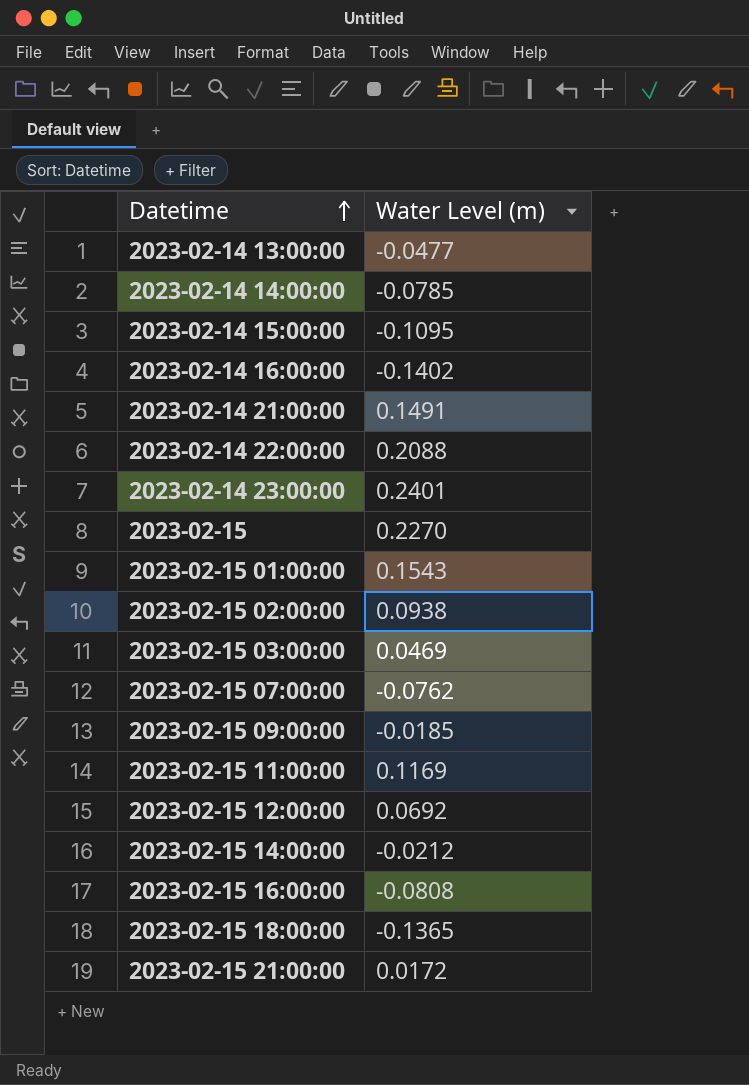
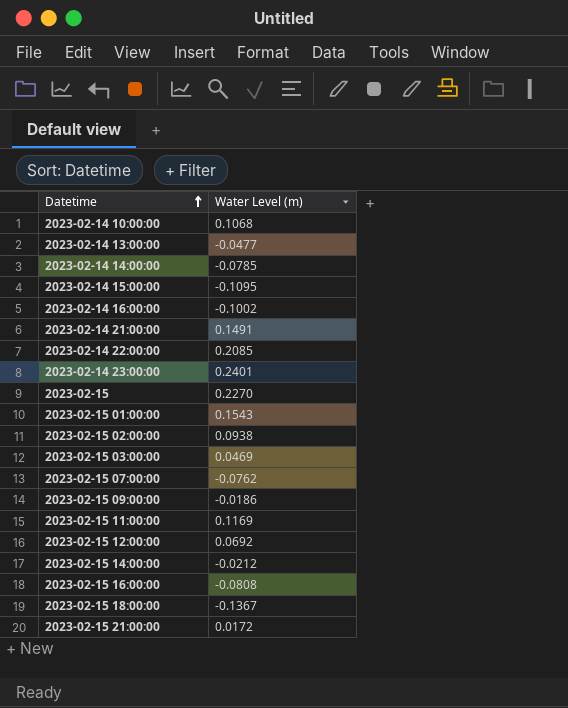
row 2023-02-14 10:00:00: none -> 0.1068
2023-02-14 16:00:00 | Water Level (m): -0.1402 -> -0.1002
2023-02-14 22:00:00 | Water Level (m): 0.2088 -> 0.2085
2023-02-15 09:00:00 | Water Level (m): -0.0185 -> -0.0186
2023-02-15 18:00:00 | Water Level (m): -0.1365 -> -0.1367

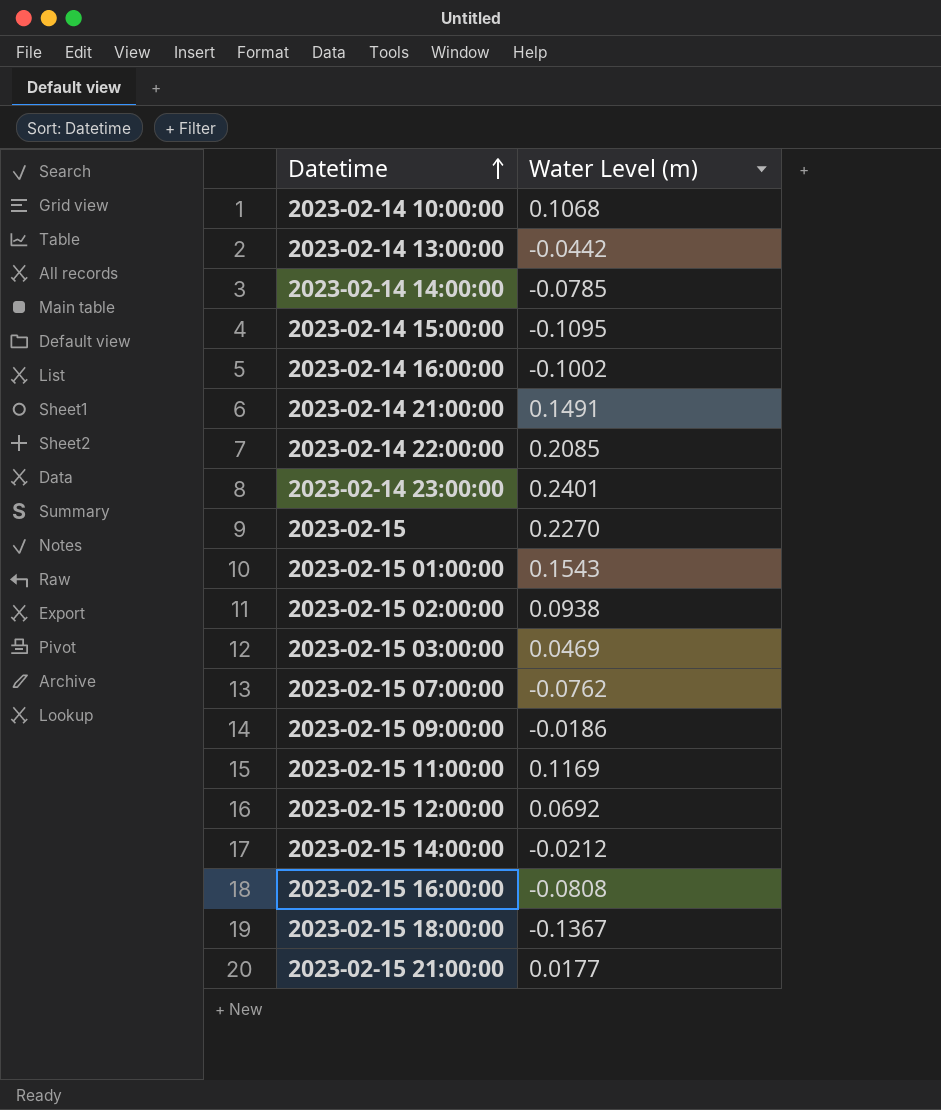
2023-02-14 13:00:00 | Water Level (m): -0.0477 -> -0.0442
2023-02-15 21:00:00 | Water Level (m): 0.0172 -> 0.0177

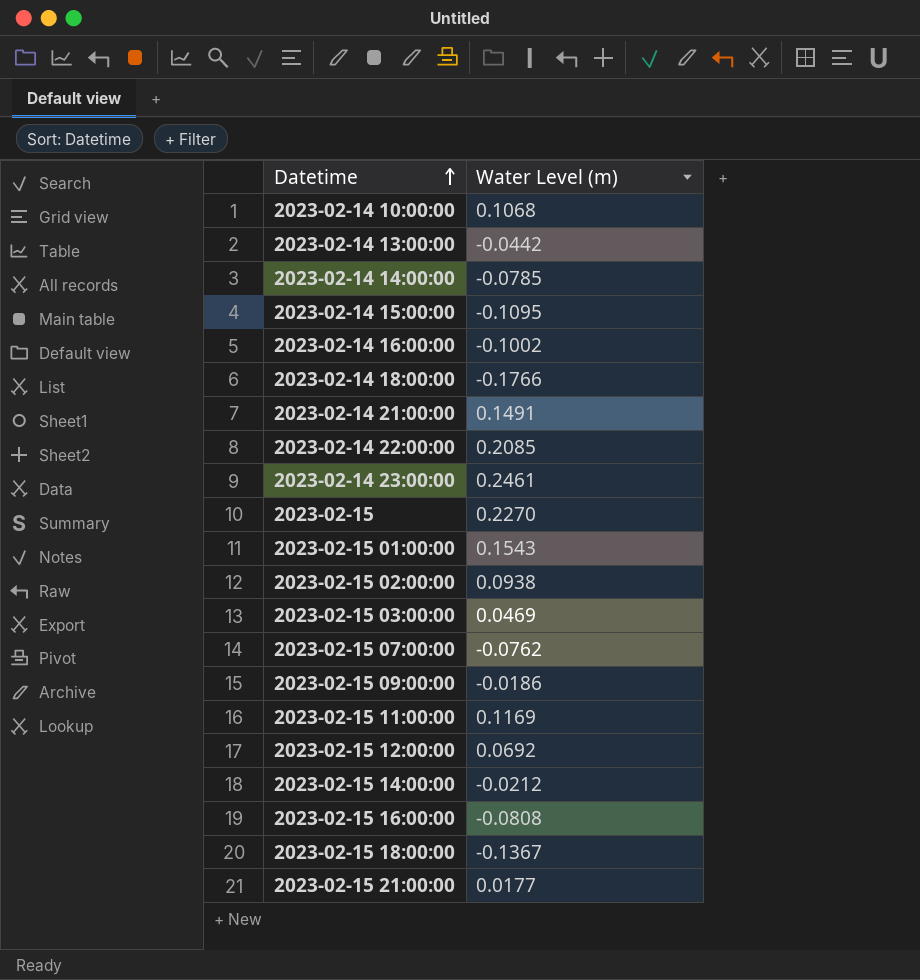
row 2023-02-14 18:00:00: none -> -0.1766
2023-02-14 23:00:00 | Water Level (m): 0.2401 -> 0.2461

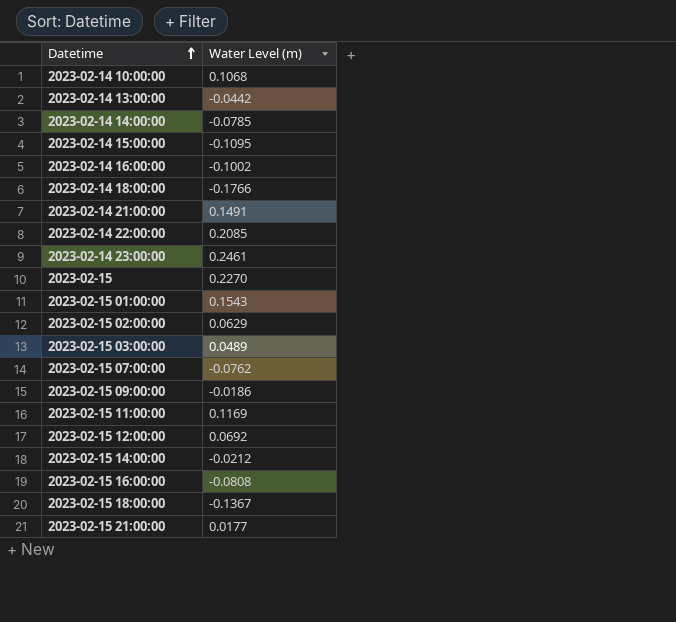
2023-02-15 02:00:00 | Water Level (m): 0.0938 -> 0.0629
2023-02-15 03:00:00 | Water Level (m): 0.0469 -> 0.0489

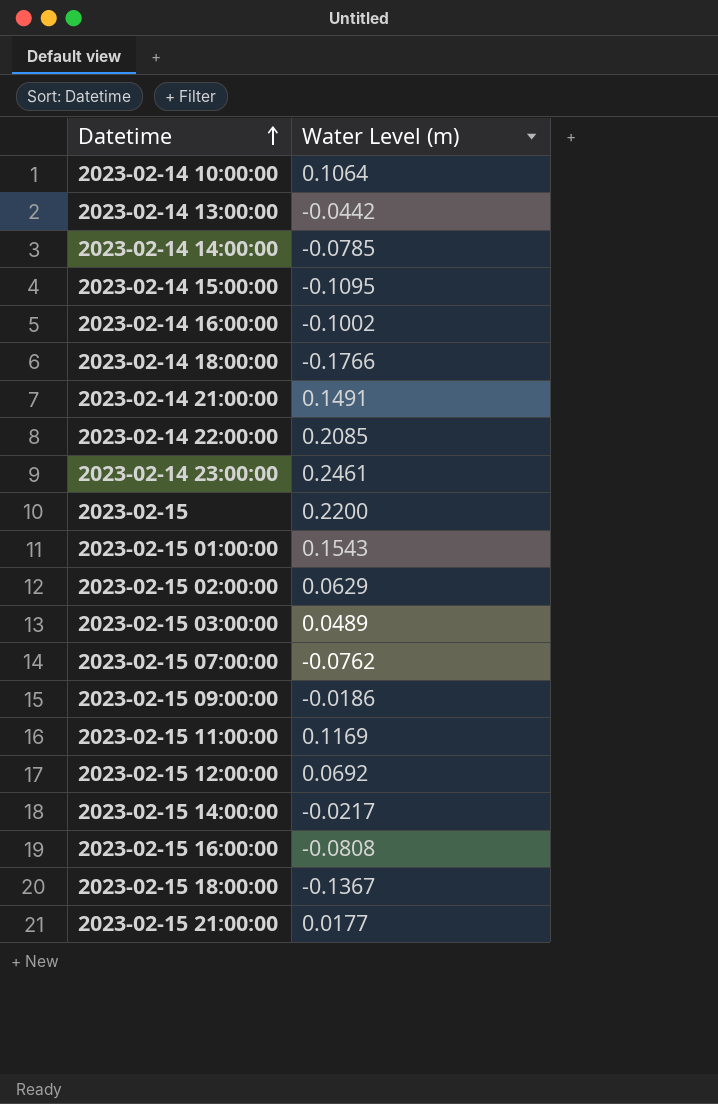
2023-02-14 10:00:00 | Water Level (m): 0.1068 -> 0.1064
2023-02-15 | Water Level (m): 0.2270 -> 0.2200
2023-02-15 14:00:00 | Water Level (m): -0.0212 -> -0.0217

